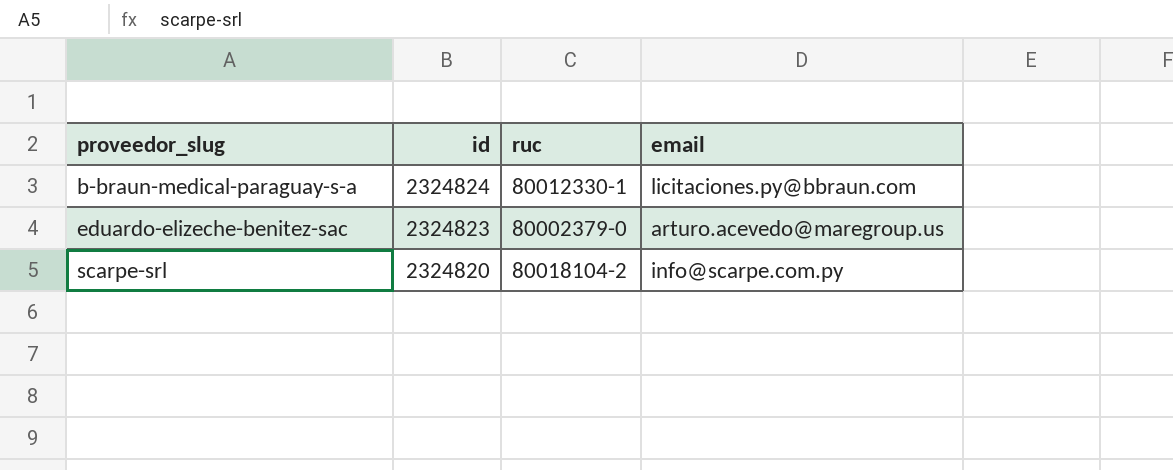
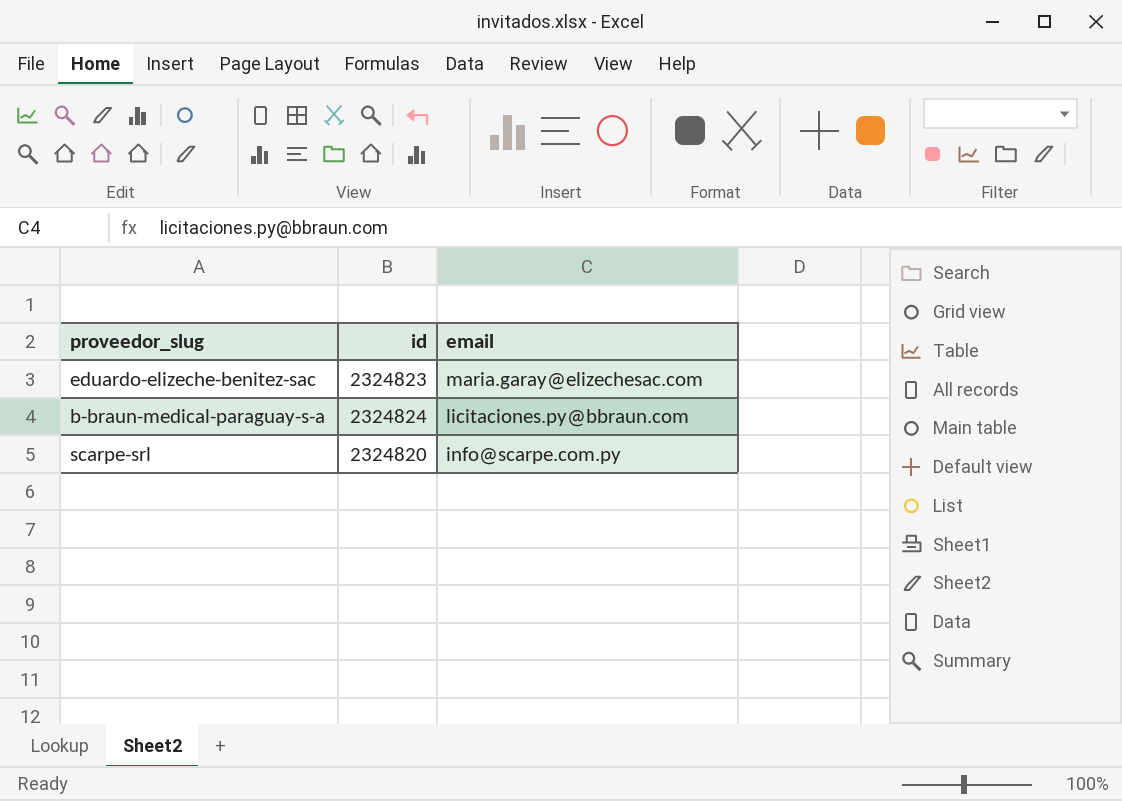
row order: proveedor_slug ascending -> email descending
column ruc | position: 3 -> none
eduardo-elizeche-benitez-sac | email: arturo.acevedo@maregroup.us -> maria.garay@elizechesac.com

